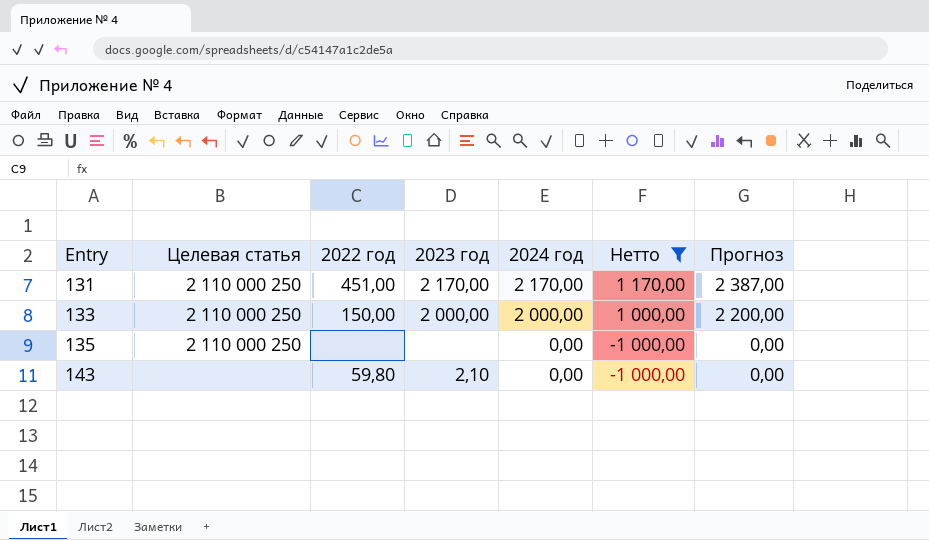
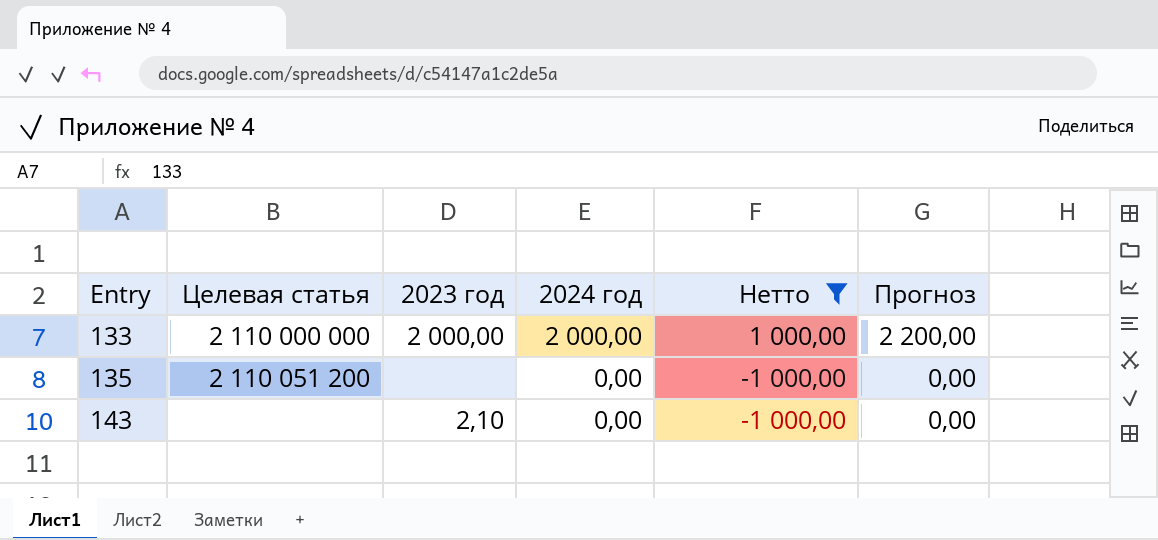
column 2022 год | position: 3 -> none
row 131: 2 110 000 250 | 451,00 | 2 170,00 | 2 170,00 | 1 170,00 | 2 387,00 -> none
133 | Целевая статья: 2 110 000 250 -> 2 110 000 000
135 | Целевая статья: 2 110 000 250 -> 2 110 051 200

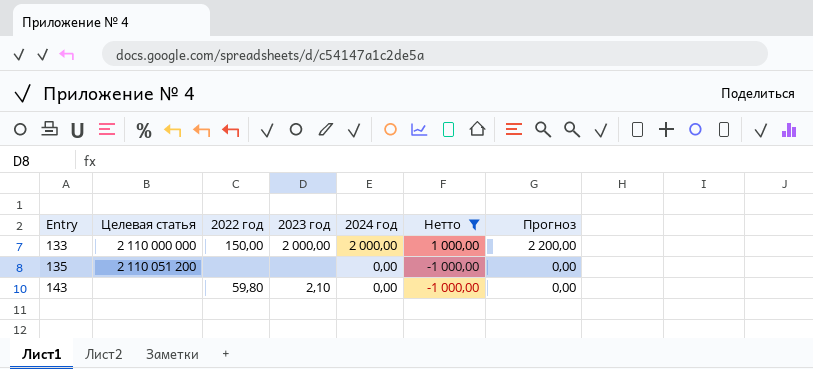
column 2022 год | position: none -> 3

